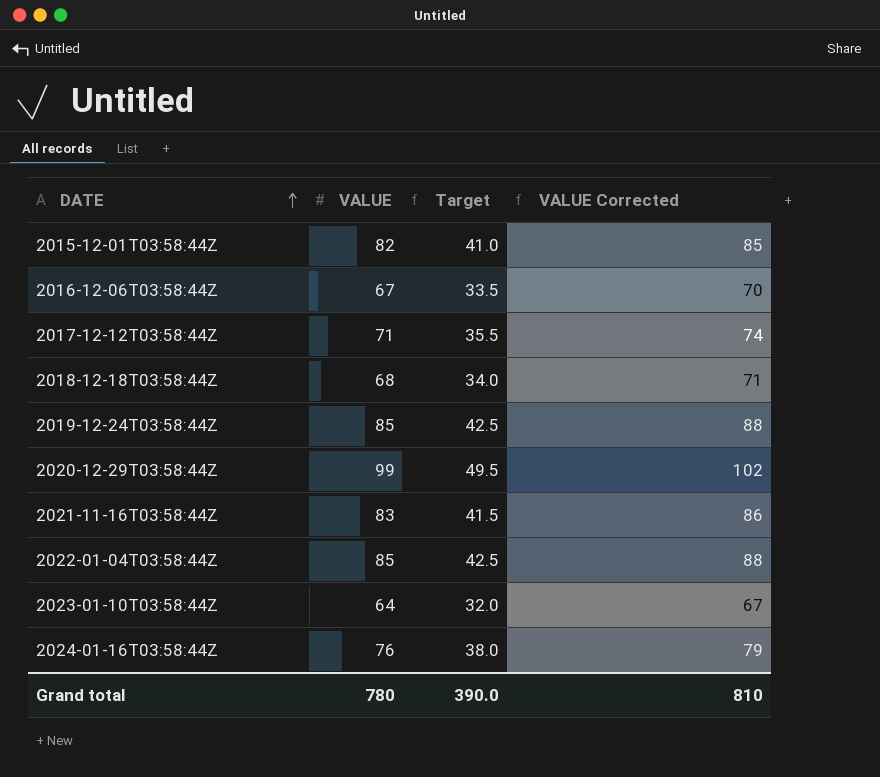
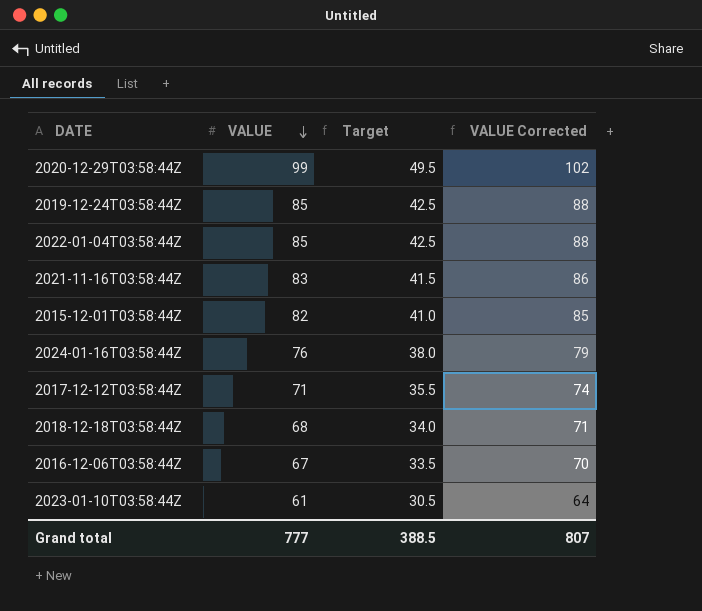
row order: DATE ascending -> VALUE descending
2023-01-10T03:58:44Z | VALUE: 64 -> 61
2023-01-10T03:58:44Z | Target: 32.0 -> 30.5
2023-01-10T03:58:44Z | VALUE Corrected: 67 -> 64
Grand total | VALUE: 780 -> 777
Grand total | Target: 390.0 -> 388.5
Grand total | VALUE Corrected: 810 -> 807

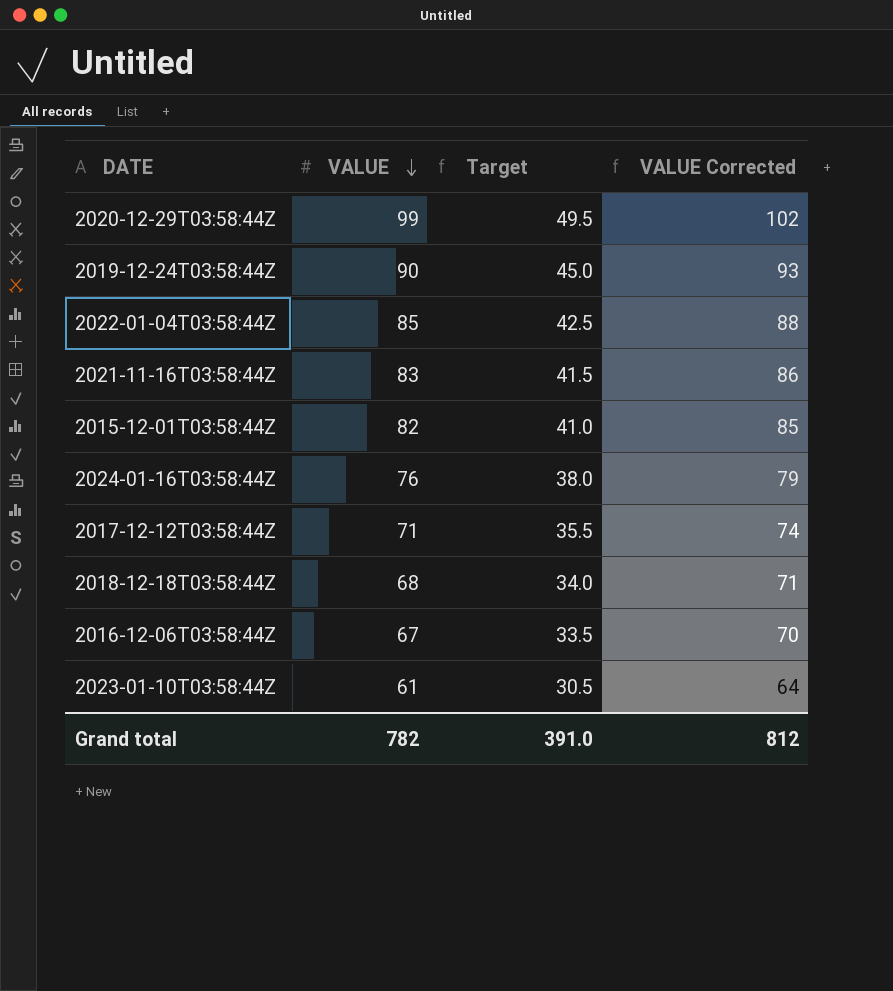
2019-12-24T03:58:44Z | VALUE: 85 -> 90
2019-12-24T03:58:44Z | Target: 42.5 -> 45.0
2019-12-24T03:58:44Z | VALUE Corrected: 88 -> 93
Grand total | VALUE: 777 -> 782
Grand total | Target: 388.5 -> 391.0
Grand total | VALUE Corrected: 807 -> 812

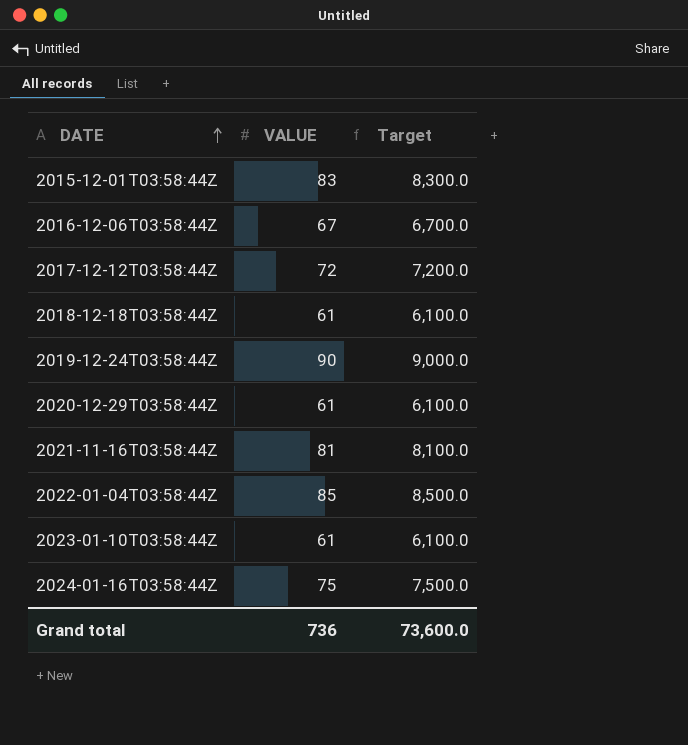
row order: VALUE descending -> DATE ascending
column VALUE Corrected | formula: [VALUE] + 3 -> none
column Target | formula: [VALUE] * 0.5 -> [VALUE] * 100
2015-12-01T03:58:44Z | VALUE: 82 -> 83
2017-12-12T03:58:44Z | VALUE: 71 -> 72
2018-12-18T03:58:44Z | VALUE: 68 -> 61
2020-12-29T03:58:44Z | VALUE: 99 -> 61
2021-11-16T03:58:44Z | VALUE: 83 -> 81
2024-01-16T03:58:44Z | VALUE: 76 -> 75
Grand total | VALUE: 782 -> 736
Grand total | Target: 391.0 -> 73,600.0

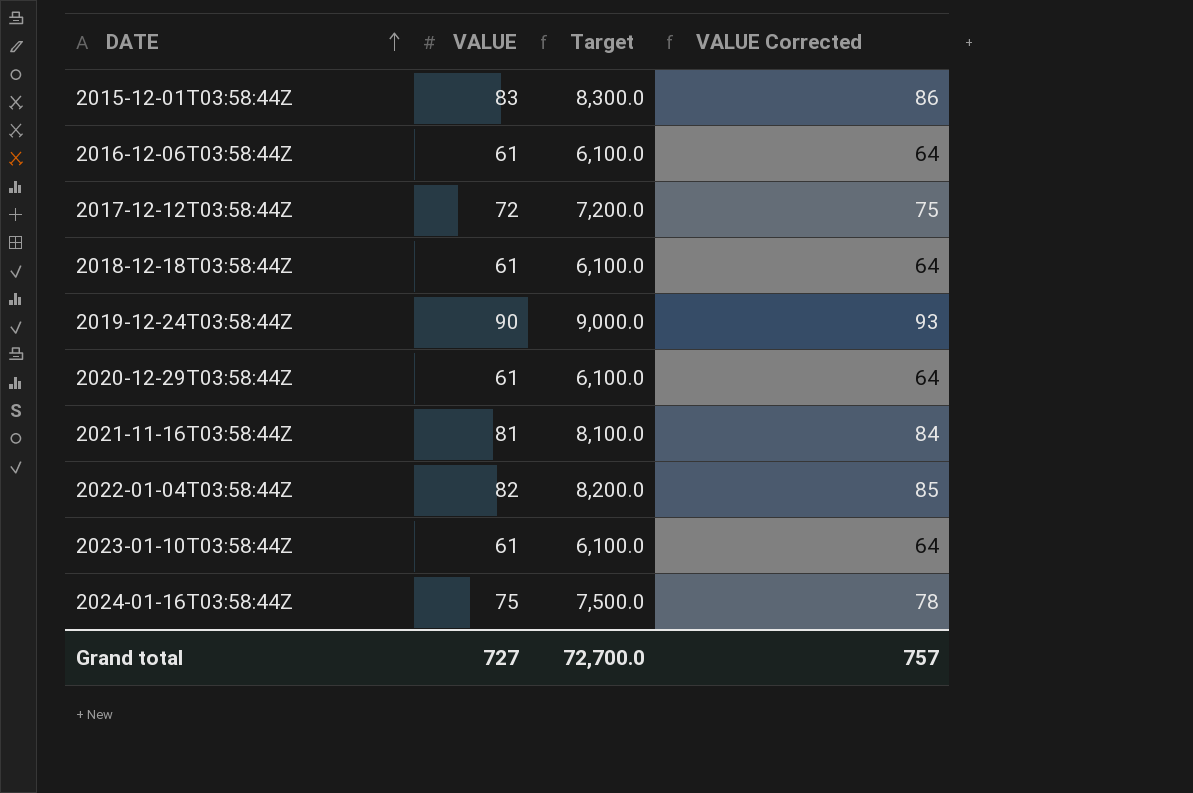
column VALUE Corrected | formula: none -> [VALUE] + 3
2016-12-06T03:58:44Z | VALUE: 67 -> 61
2016-12-06T03:58:44Z | Target: 6,700.0 -> 6,100.0
2022-01-04T03:58:44Z | VALUE: 85 -> 82
2022-01-04T03:58:44Z | Target: 8,500.0 -> 8,200.0
Grand total | VALUE: 736 -> 727
Grand total | Target: 73,600.0 -> 72,700.0

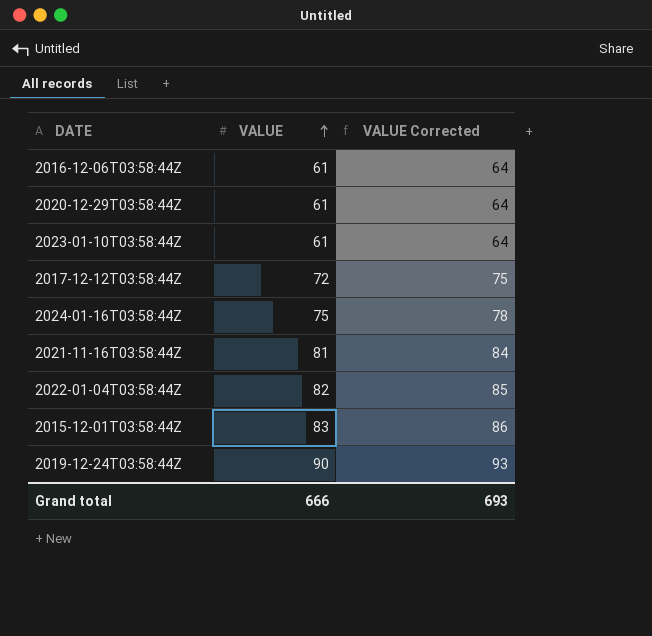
row order: DATE ascending -> VALUE ascending
column Target | formula: [VALUE] * 100 -> none
row 2018-12-18T03:58:44Z: 61 | 6,100.0 | 64 -> none
Grand total | VALUE: 727 -> 666
Grand total | VALUE Corrected: 757 -> 693

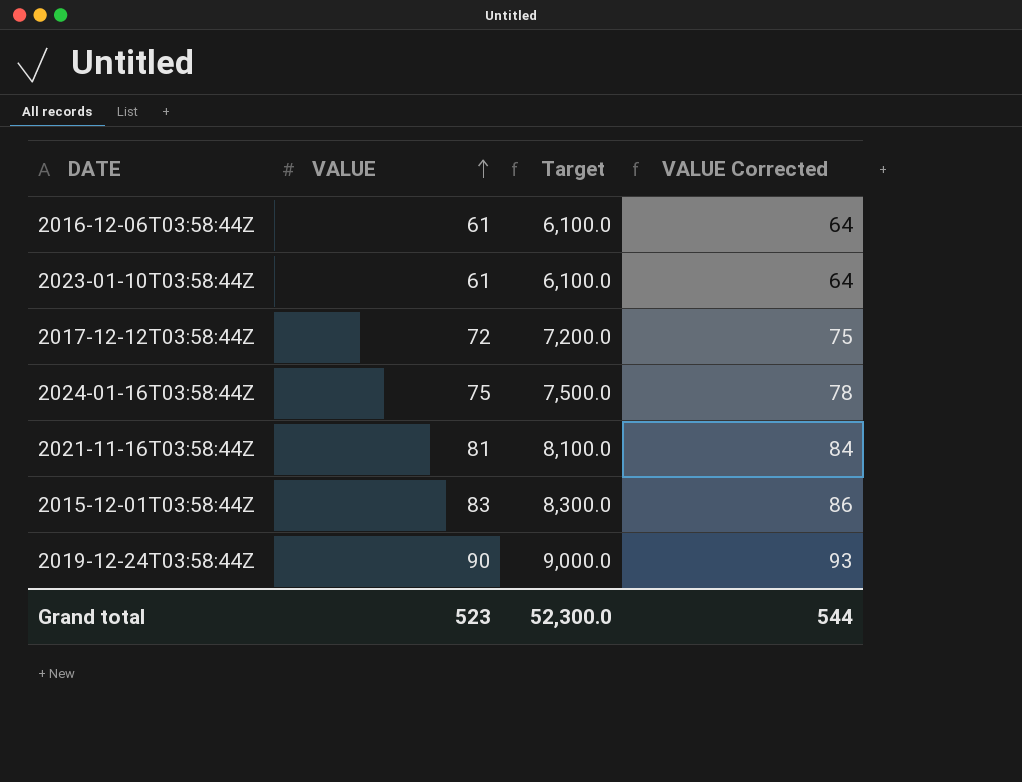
column Target | formula: none -> [VALUE] * 100
row 2020-12-29T03:58:44Z: 61 | 64 -> none
row 2022-01-04T03:58:44Z: 82 | 85 -> none
Grand total | VALUE: 666 -> 523
Grand total | VALUE Corrected: 693 -> 544

